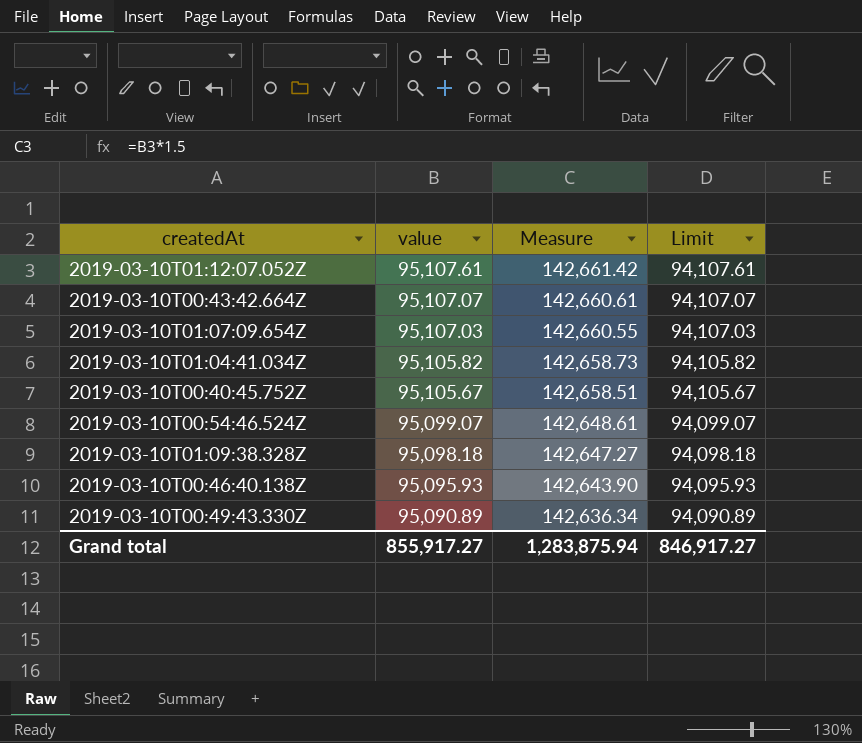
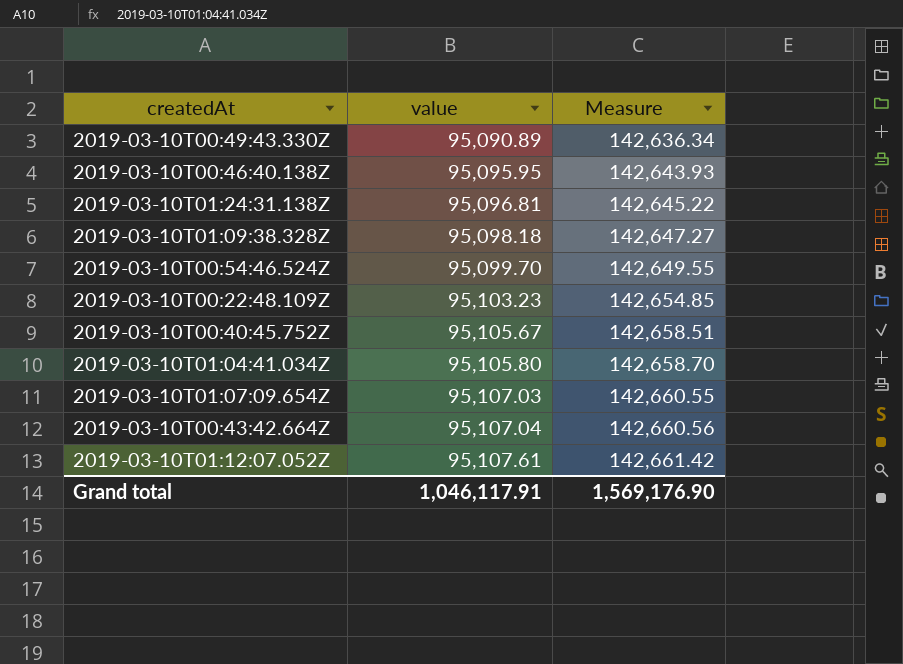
row order: value descending -> value ascending
column Limit | formula: [value] - 1000 -> none
2019-03-10T00:46:40.138Z | value: 95,095.93 -> 95,095.95
2019-03-10T00:46:40.138Z | Measure: 142,643.90 -> 142,643.93
row 2019-03-10T01:24:31.138Z: none -> 95,096.81 | 142,645.22
2019-03-10T00:54:46.524Z | value: 95,099.07 -> 95,099.70
2019-03-10T00:54:46.524Z | Measure: 142,648.61 -> 142,649.55
row 2019-03-10T00:22:48.109Z: none -> 95,103.23 | 142,654.85
2019-03-10T01:04:41.034Z | value: 95,105.82 -> 95,105.80
2019-03-10T01:04:41.034Z | Measure: 142,658.73 -> 142,658.70
2019-03-10T00:43:42.664Z | value: 95,107.07 -> 95,107.04
2019-03-10T00:43:42.664Z | Measure: 142,660.61 -> 142,660.56
Grand total | value: 855,917.27 -> 1,046,117.91
Grand total | Measure: 1,283,875.94 -> 1,569,176.90

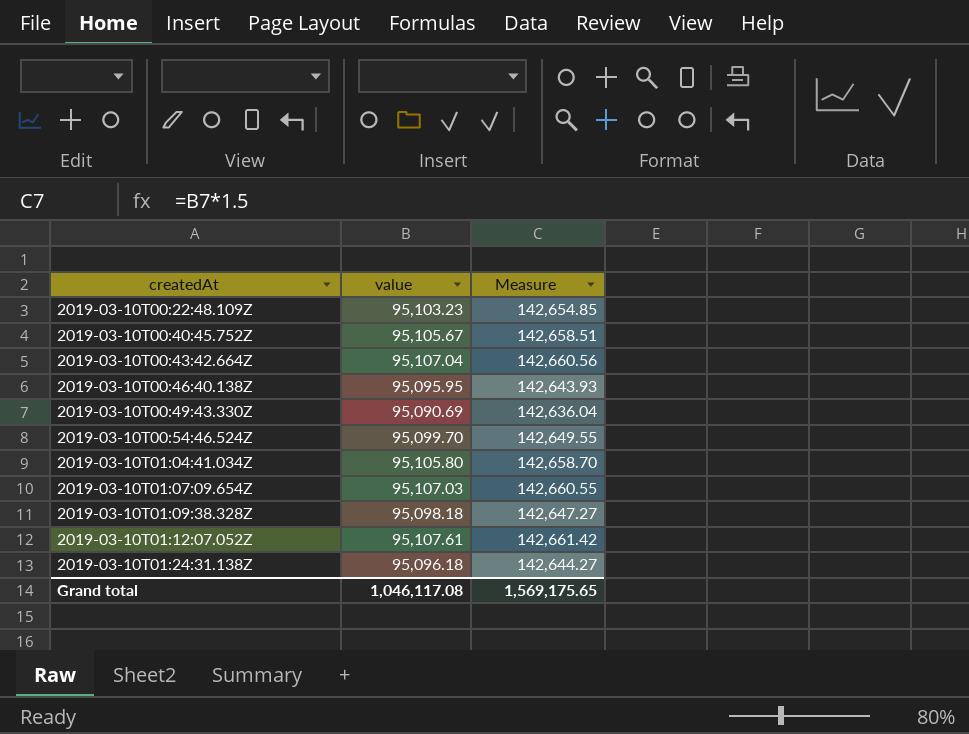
row order: value ascending -> createdAt ascending
2019-03-10T00:49:43.330Z | value: 95,090.89 -> 95,090.69
2019-03-10T00:49:43.330Z | Measure: 142,636.34 -> 142,636.04
2019-03-10T01:24:31.138Z | value: 95,096.81 -> 95,096.18
2019-03-10T01:24:31.138Z | Measure: 142,645.22 -> 142,644.27
Grand total | value: 1,046,117.91 -> 1,046,117.08
Grand total | Measure: 1,569,176.90 -> 1,569,175.65

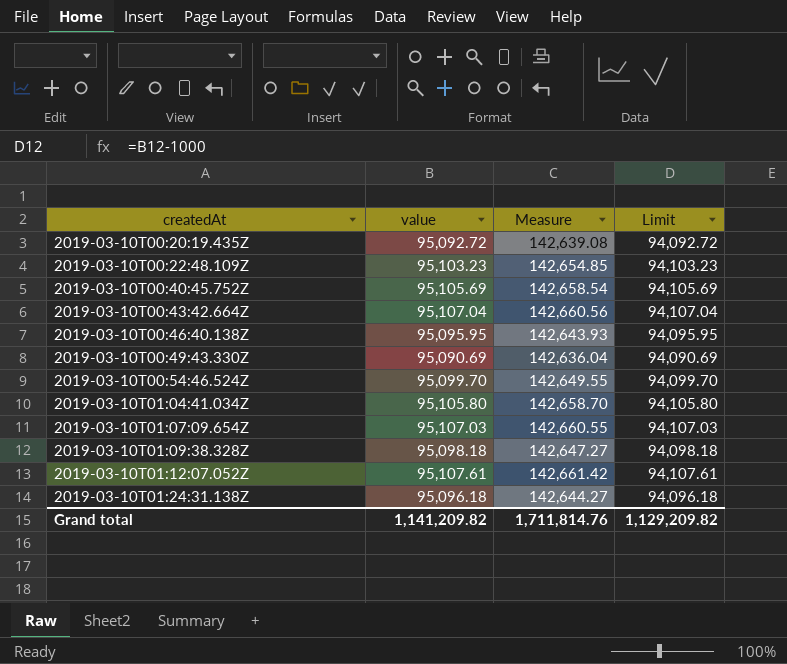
column Limit | formula: none -> [value] - 1000
row 2019-03-10T00:20:19.435Z: none -> 95,092.72 | 142,639.08 | 94,092.72
2019-03-10T00:40:45.752Z | value: 95,105.67 -> 95,105.69
2019-03-10T00:40:45.752Z | Measure: 142,658.51 -> 142,658.54
Grand total | value: 1,046,117.08 -> 1,141,209.82
Grand total | Measure: 1,569,175.65 -> 1,711,814.76

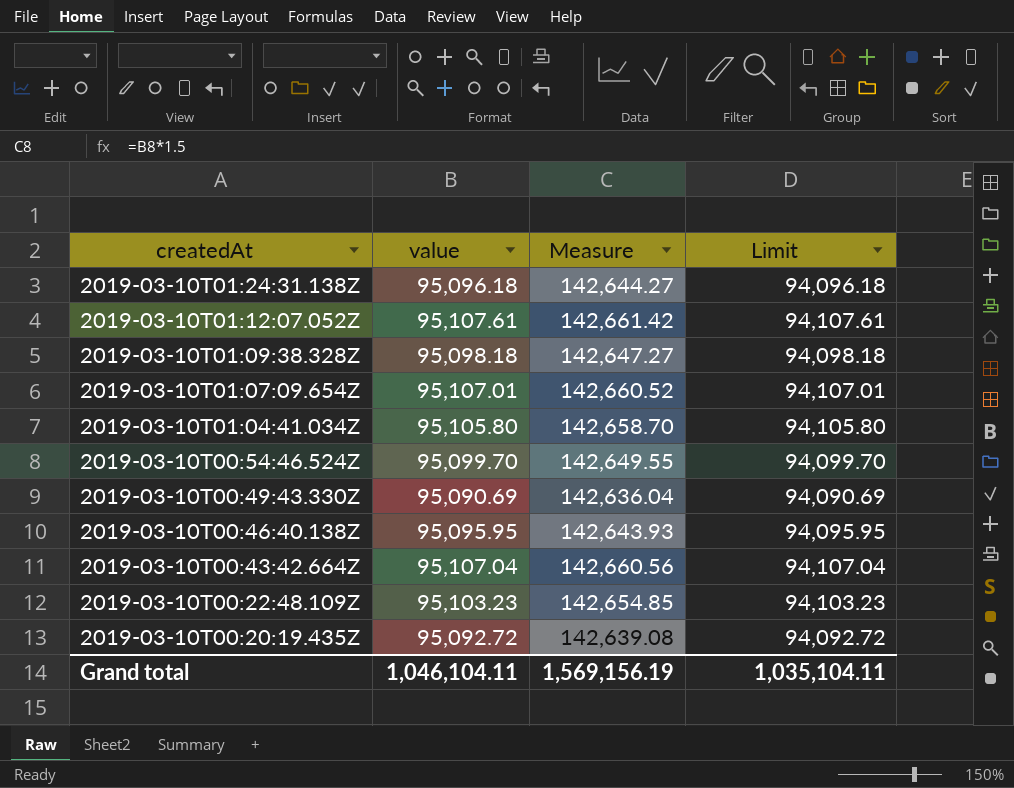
row order: createdAt ascending -> createdAt descending
row 2019-03-10T00:40:45.752Z: 95,105.69 | 142,658.54 | 94,105.69 -> none
2019-03-10T01:07:09.654Z | value: 95,107.03 -> 95,107.01
2019-03-10T01:07:09.654Z | Measure: 142,660.55 -> 142,660.52
2019-03-10T01:07:09.654Z | Limit: 94,107.03 -> 94,107.01
Grand total | value: 1,141,209.82 -> 1,046,104.11
Grand total | Measure: 1,711,814.76 -> 1,569,156.19
Grand total | Limit: 1,129,209.82 -> 1,035,104.11

